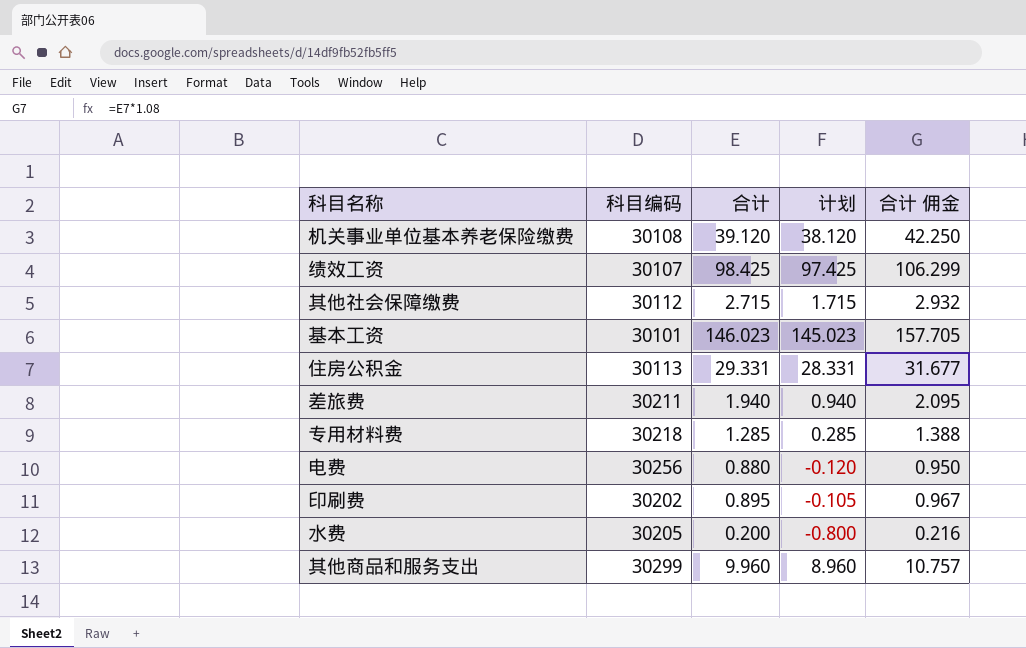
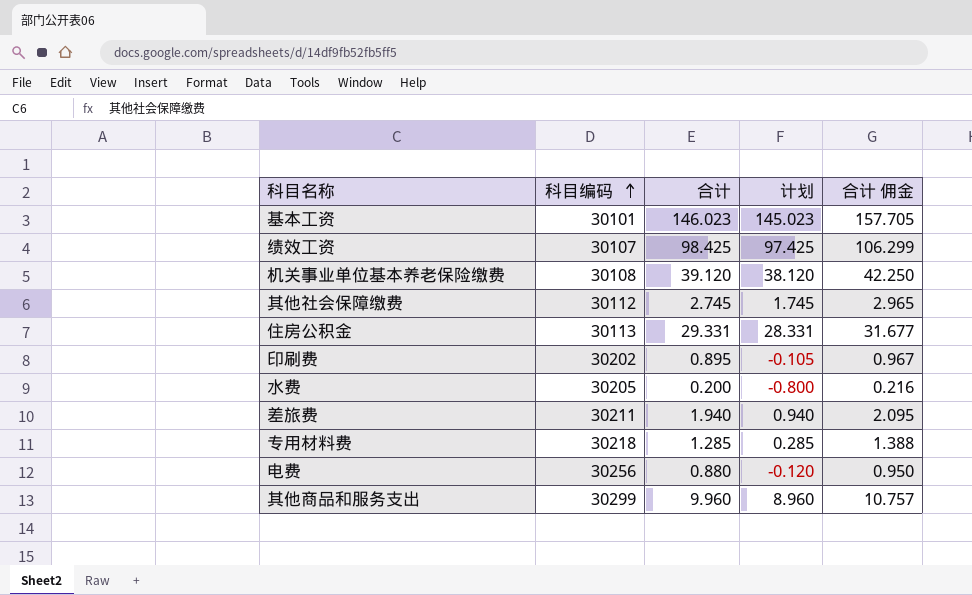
row order: none -> 科目编码 ascending
其他社会保障缴费 | 合计: 2.715 -> 2.745
其他社会保障缴费 | 计划: 1.715 -> 1.745
其他社会保障缴费 | 合计 佣金: 2.932 -> 2.965

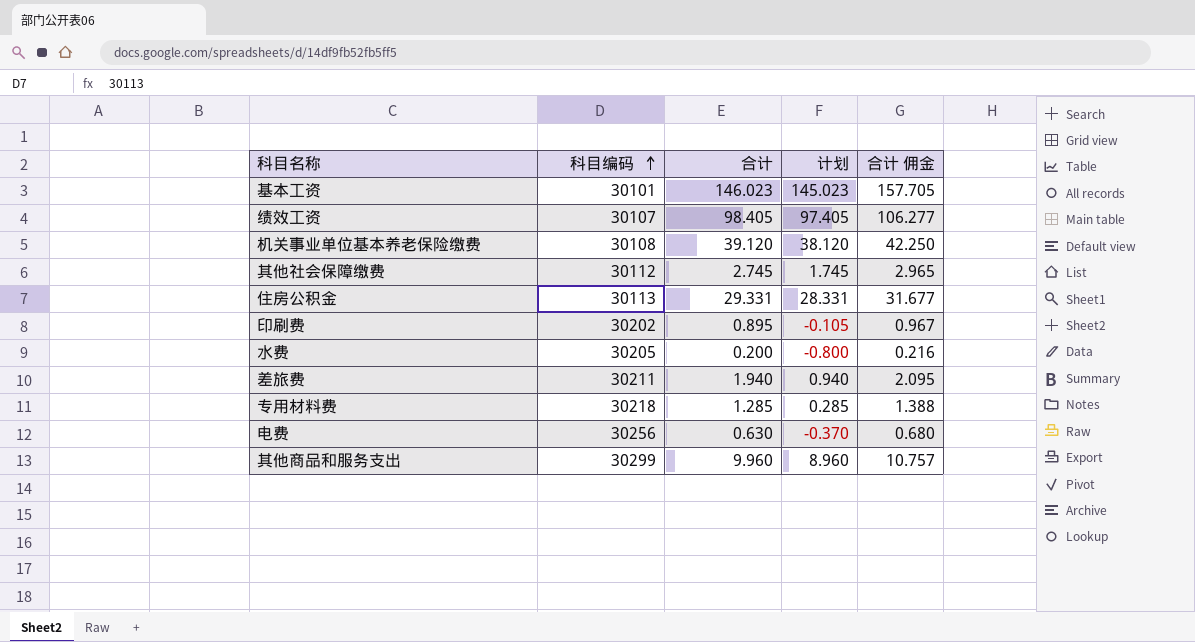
绩效工资 | 合计: 98.425 -> 98.405
绩效工资 | 计划: 97.425 -> 97.405
绩效工资 | 合计 佣金: 106.299 -> 106.277
电费 | 合计: 0.880 -> 0.630
电费 | 计划: -0.120 -> -0.370
电费 | 合计 佣金: 0.950 -> 0.680

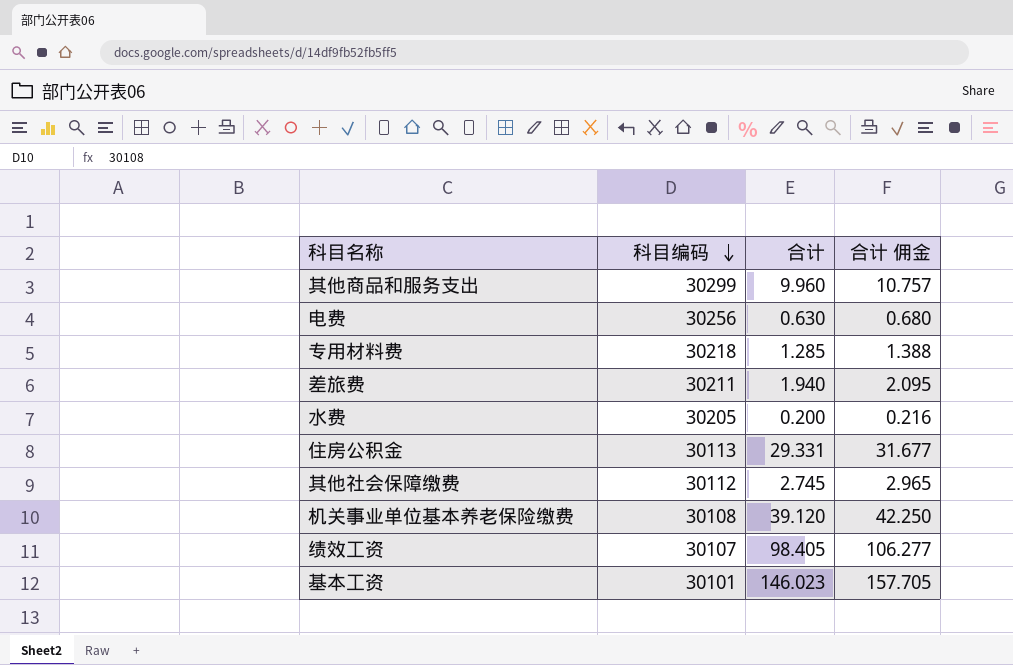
row order: 科目编码 ascending -> 科目编码 descending
column 计划 | formula: [合计] - 1 -> none
row 印刷费: 30202 | 0.895 | -0.105 | 0.967 -> none

